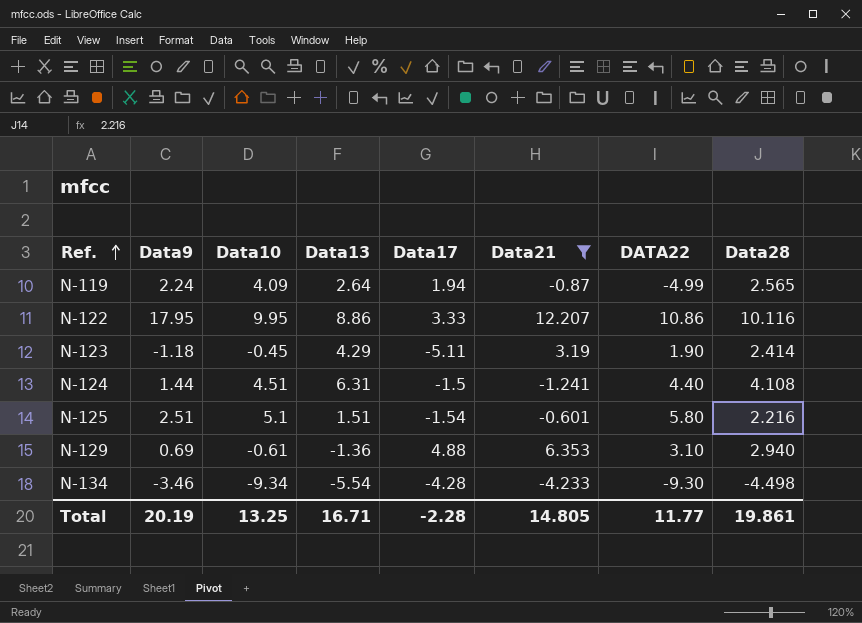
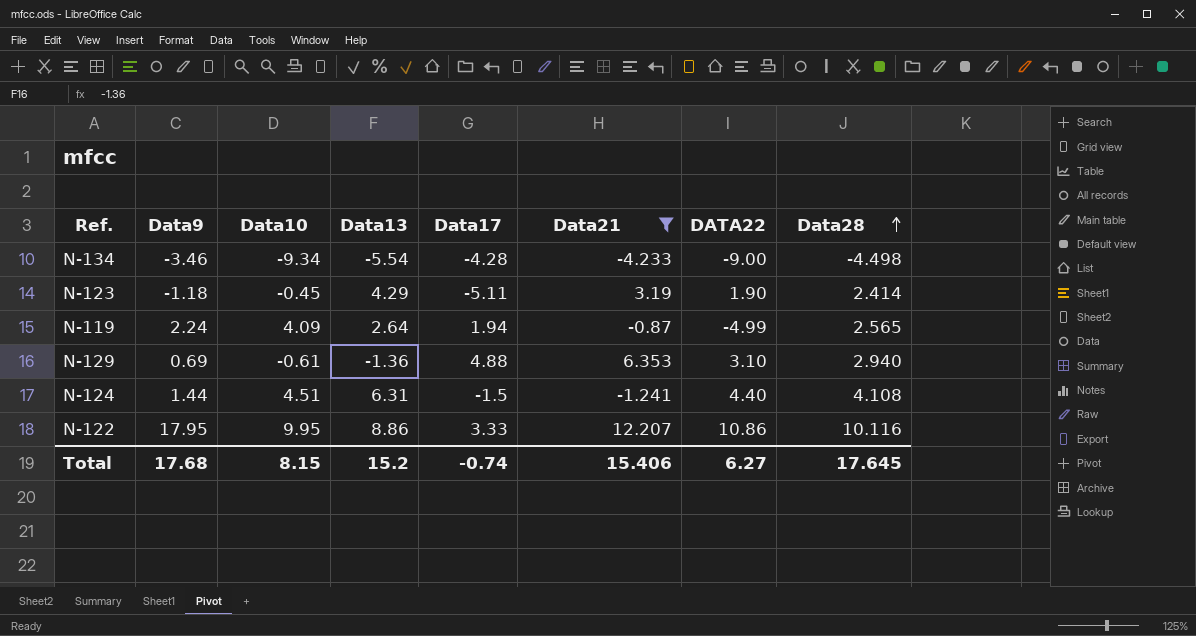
row order: Ref. ascending -> Data28 ascending
row N-125: 2.51 | 5.1 | 1.51 | -1.54 | -0.601 | 5.80 | 2.216 -> none
N-134 | DATA22: -9.30 -> -9.00
Total | Data9: 20.19 -> 17.68
Total | Data10: 13.25 -> 8.15
Total | Data13: 16.71 -> 15.2
Total | Data17: -2.28 -> -0.74
Total | Data21: 14.805 -> 15.406
Total | DATA22: 11.77 -> 6.27
Total | Data28: 19.861 -> 17.645

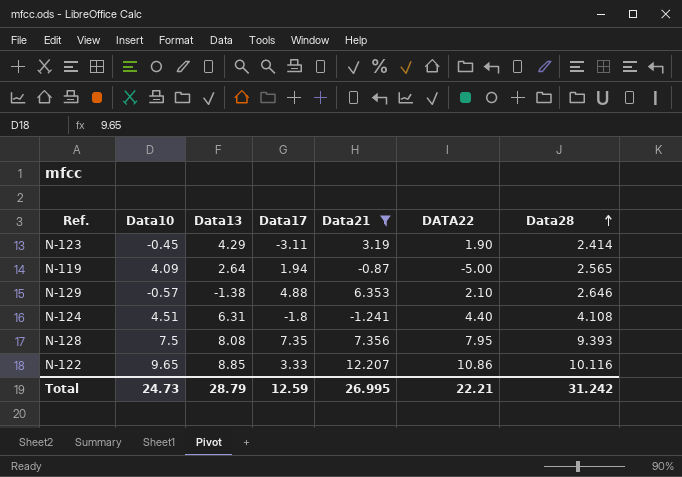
column Data9 | position: 2 -> none
row N-134: -3.46 | -9.34 | -5.54 | -4.28 | -4.233 | -9.00 | -4.498 -> none
N-123 | Data17: -5.11 -> -3.11
N-119 | DATA22: -4.99 -> -5.00
N-129 | Data10: -0.61 -> -0.57
N-129 | Data13: -1.36 -> -1.38
N-129 | DATA22: 3.10 -> 2.10
N-129 | Data28: 2.940 -> 2.646
N-124 | Data17: -1.5 -> -1.8
row N-128: none -> 7.5 | 8.08 | 7.35 | 7.356 | 7.95 | 9.393
N-122 | Data10: 9.95 -> 9.65
N-122 | Data13: 8.86 -> 8.85
Total | Data10: 8.15 -> 24.73
Total | Data13: 15.2 -> 28.79
Total | Data17: -0.74 -> 12.59
Total | Data21: 15.406 -> 26.995
Total | DATA22: 6.27 -> 22.21
Total | Data28: 17.645 -> 31.242

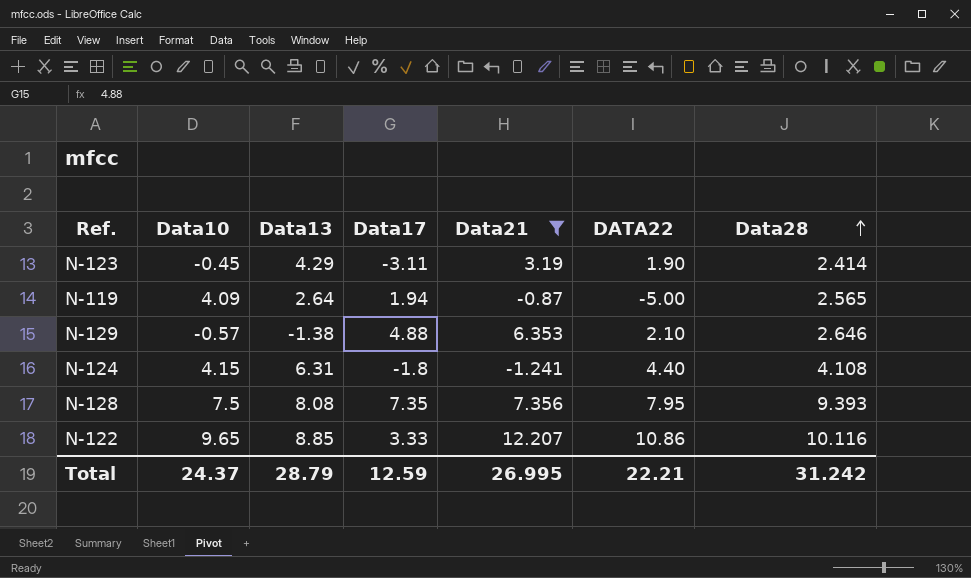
N-124 | Data10: 4.51 -> 4.15
Total | Data10: 24.73 -> 24.37

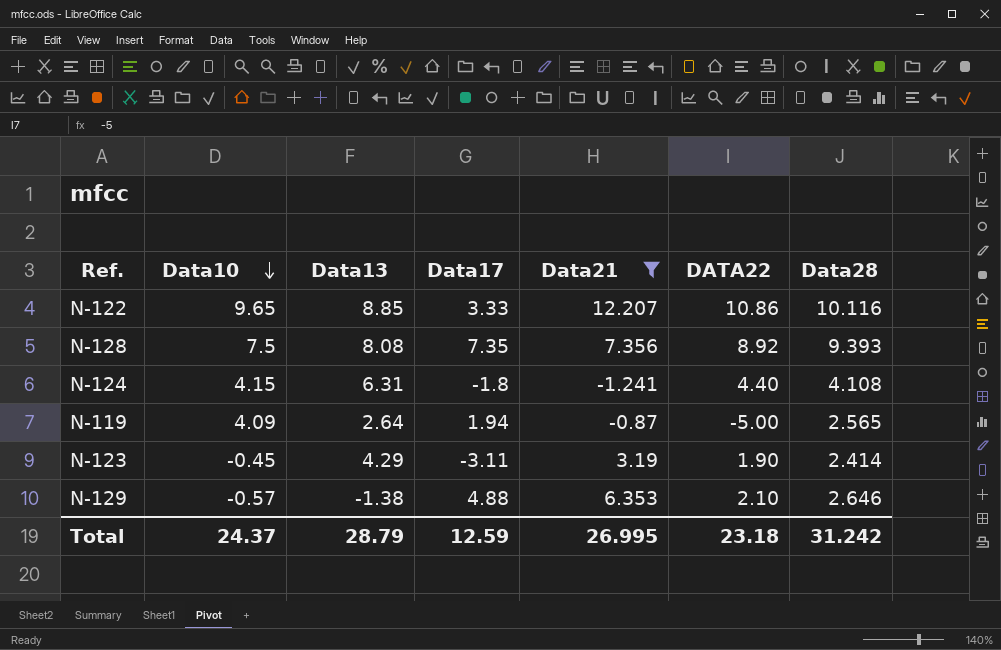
row order: Data28 ascending -> Data10 descending
N-128 | DATA22: 7.95 -> 8.92
Total | DATA22: 22.21 -> 23.18

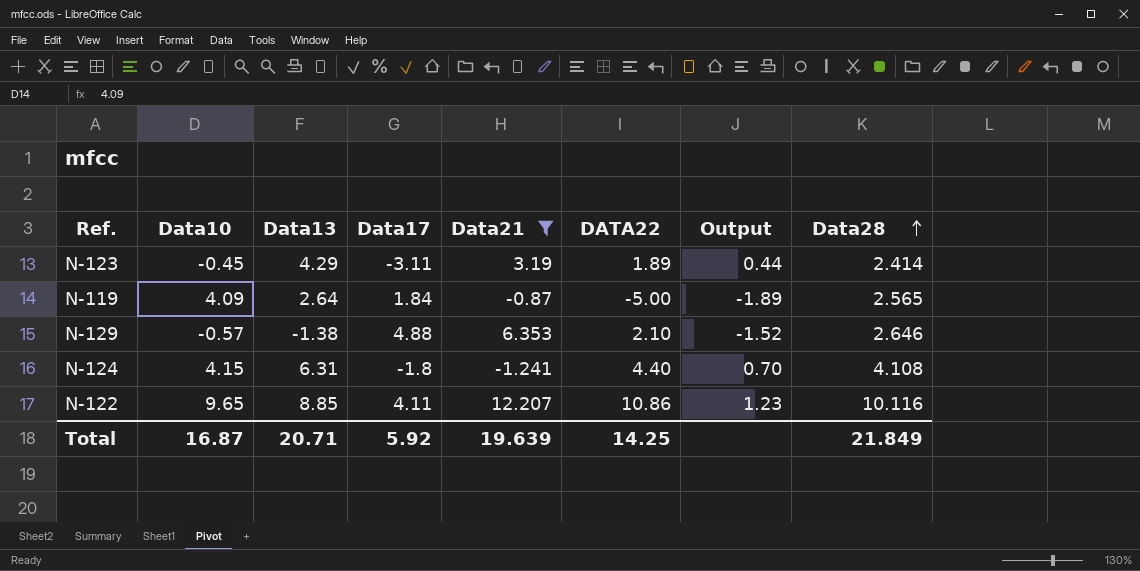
row order: Data10 descending -> Data28 ascending
column Output | formula: none -> [DATA22] / [Data13]
row N-128: 7.5 | 8.08 | 7.35 | 7.356 | 8.92 | 9.393 -> none
N-123 | DATA22: 1.90 -> 1.89
N-119 | Data17: 1.94 -> 1.84
N-122 | Data17: 3.33 -> 4.11
Total | Data10: 24.37 -> 16.87
Total | Data13: 28.79 -> 20.71
Total | Data17: 12.59 -> 5.92
Total | Data21: 26.995 -> 19.639
Total | DATA22: 23.18 -> 14.25
Total | Data28: 31.242 -> 21.849

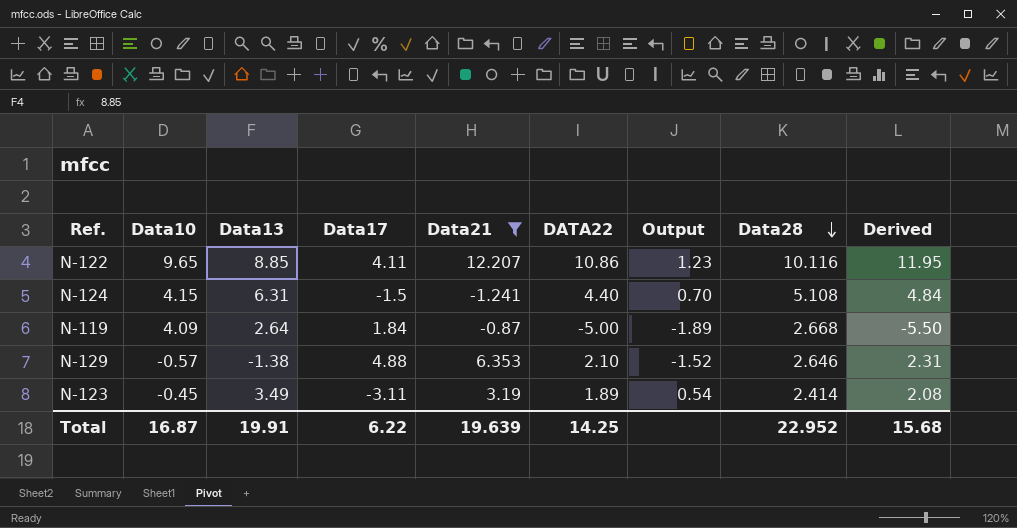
row order: Data28 ascending -> Data28 descending
column Derived | formula: none -> [DATA22] * 1.1
N-124 | Data17: -1.8 -> -1.5
N-124 | Data28: 4.108 -> 5.108
N-119 | Data28: 2.565 -> 2.668
N-123 | Data13: 4.29 -> 3.49
N-123 | Output: 0.44 -> 0.54
Total | Data13: 20.71 -> 19.91
Total | Data17: 5.92 -> 6.22
Total | Data28: 21.849 -> 22.952

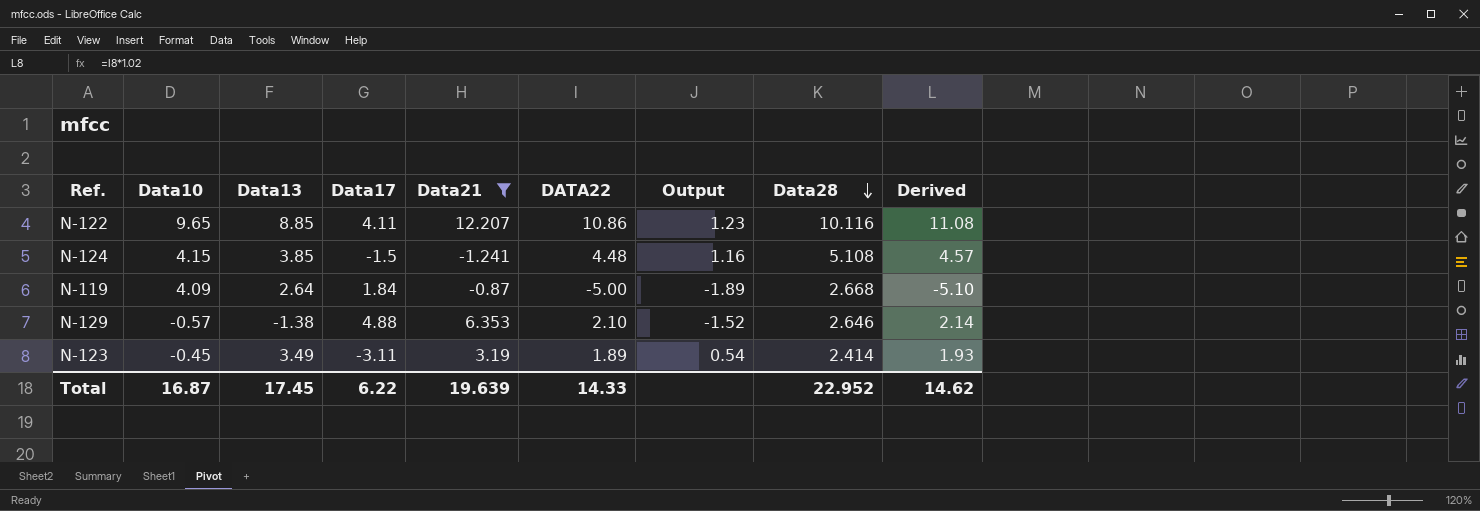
column Derived | formula: [DATA22] * 1.1 -> [DATA22] * 1.02
N-124 | Data13: 6.31 -> 3.85
N-124 | DATA22: 4.40 -> 4.48
N-124 | Output: 0.70 -> 1.16
Total | Data13: 19.91 -> 17.45
Total | DATA22: 14.25 -> 14.33
Total | Derived: 15.68 -> 14.62

